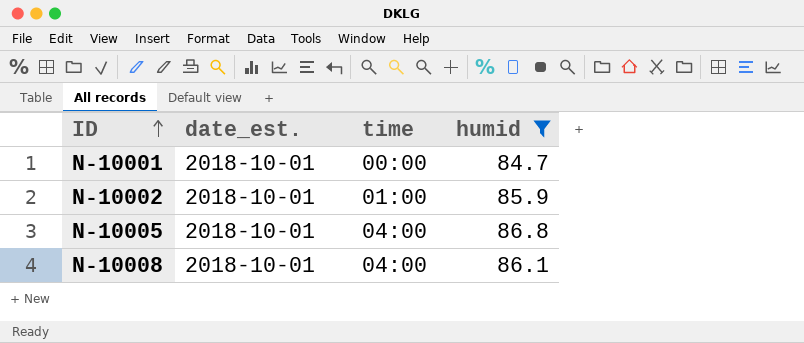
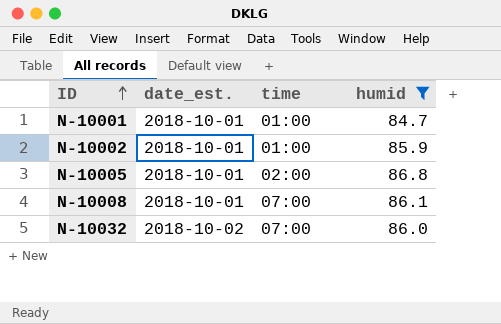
N-10001 | time: 00:00 -> 01:00
N-10005 | time: 04:00 -> 02:00
N-10008 | time: 04:00 -> 07:00
row N-10032: none -> 2018-10-02 | 07:00 | 86.0

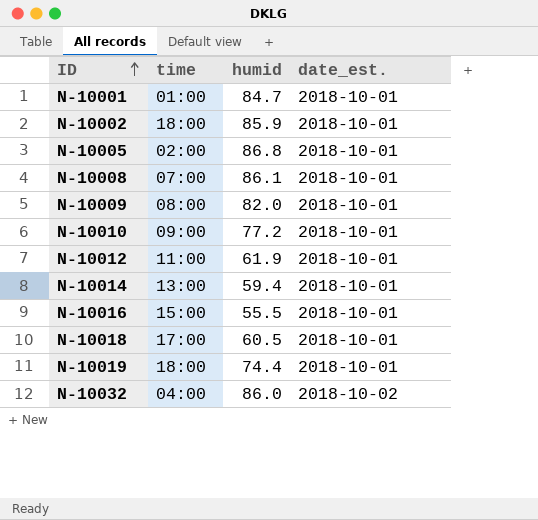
filter: humid >= 84.7 -> none
column date_est. | position: 2 -> 4
N-10002 | time: 01:00 -> 18:00
N-10032 | time: 07:00 -> 04:00

